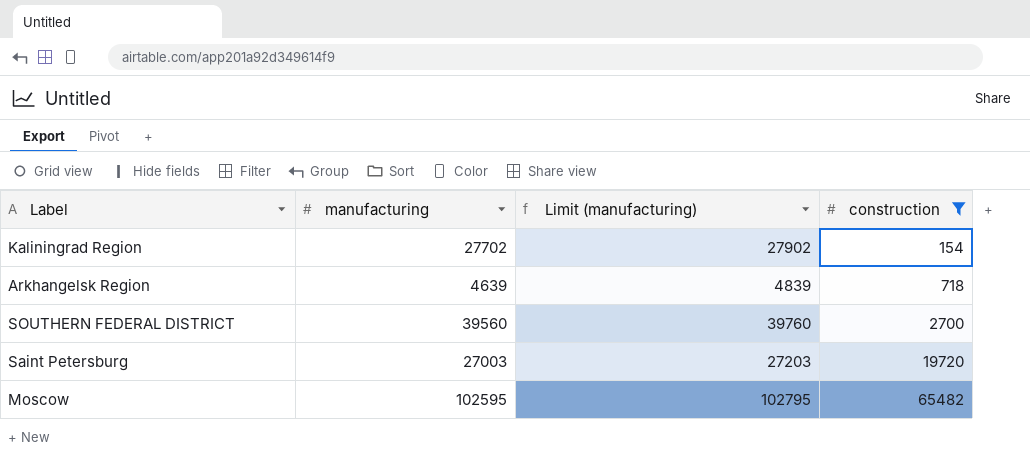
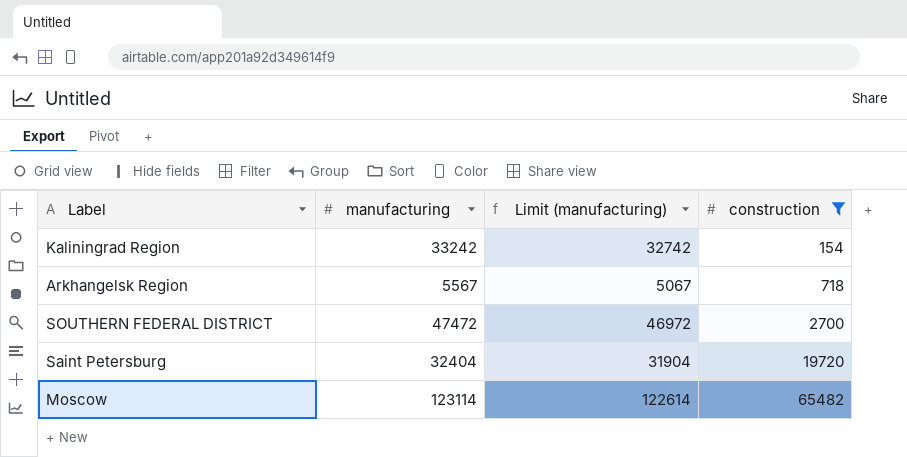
column Limit (manufacturing) | formula: [manufacturing] + 200 -> [manufacturing] - 500
Kaliningrad Region | manufacturing: 27702 -> 33242
Arkhangelsk Region | manufacturing: 4639 -> 5567
SOUTHERN FEDERAL DISTRICT | manufacturing: 39560 -> 47472
Saint Petersburg | manufacturing: 27003 -> 32404
Moscow | manufacturing: 102595 -> 123114

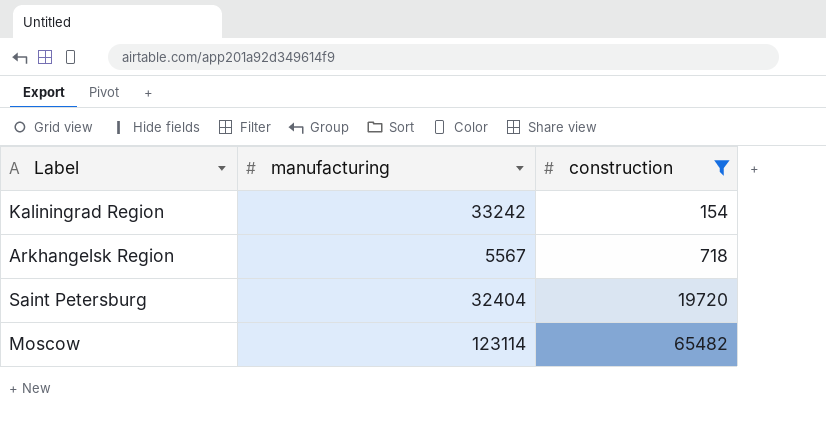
column Limit (manufacturing) | formula: [manufacturing] - 500 -> none
row SOUTHERN FEDERAL DISTRICT: 47472 | 46972 | 2700 -> none

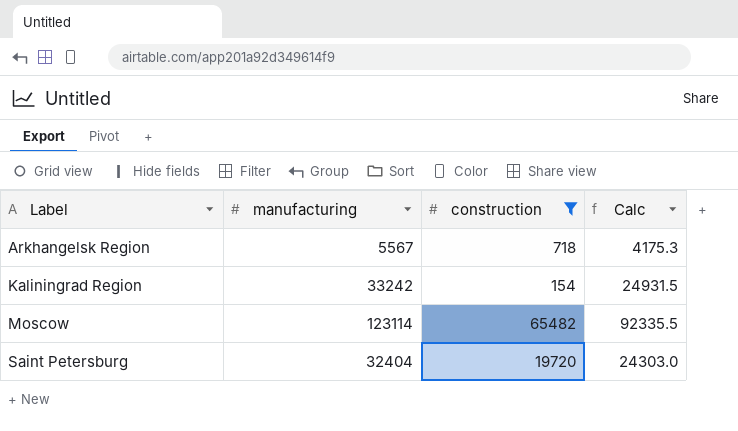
row order: construction ascending -> Label ascending
column Calc | formula: none -> [manufacturing] * 0.75

